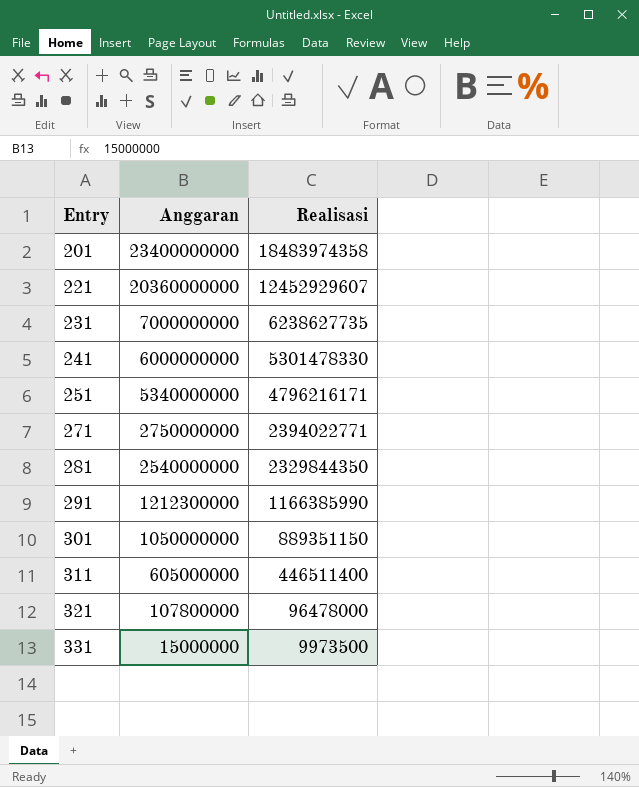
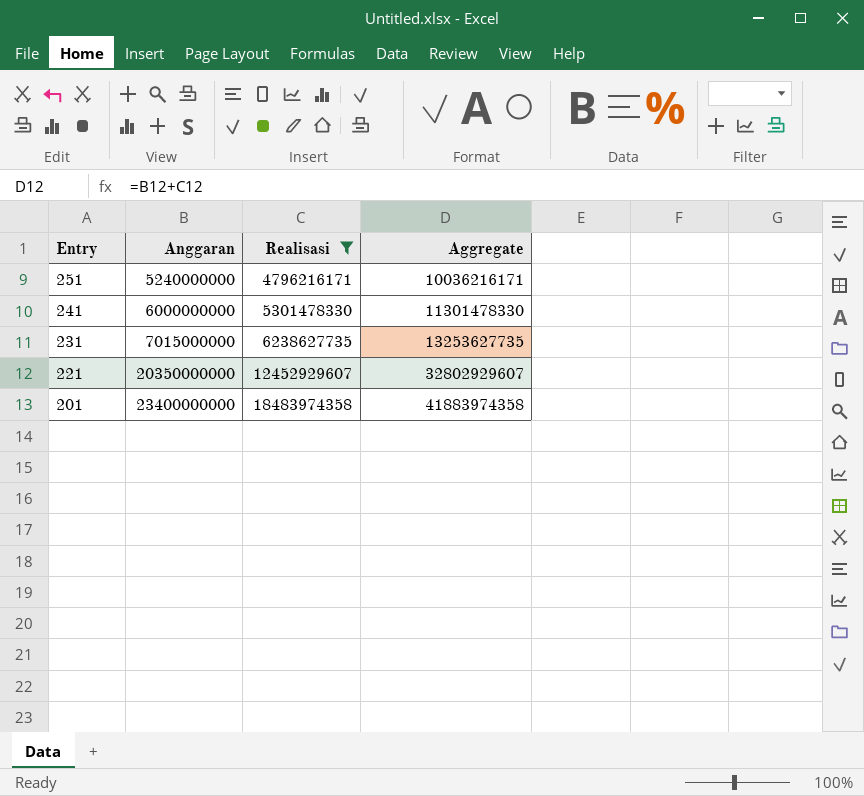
filter: none -> Realisasi >= 4796216171
row order: Entry ascending -> Entry descending
column Aggregate | formula: none -> [Anggaran] + [Realisasi]
251 | Anggaran: 5340000000 -> 5240000000
231 | Anggaran: 7000000000 -> 7015000000
221 | Anggaran: 20360000000 -> 20350000000

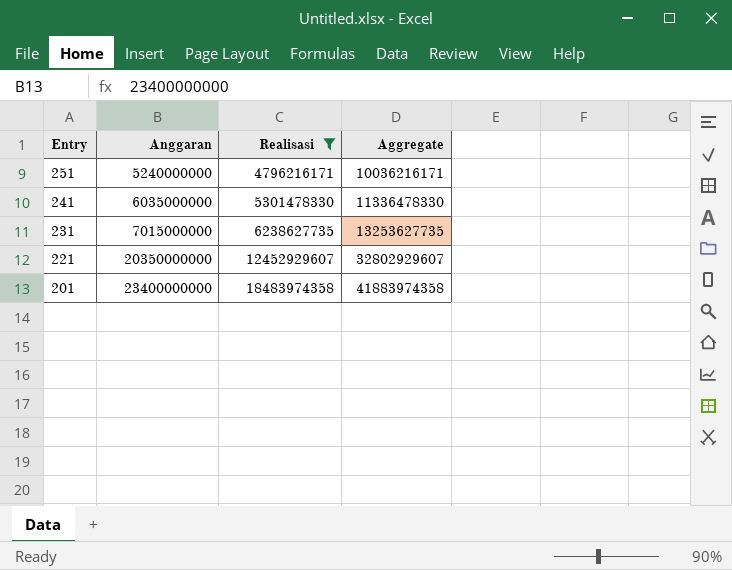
241 | Anggaran: 6000000000 -> 6035000000
241 | Aggregate: 11301478330 -> 11336478330

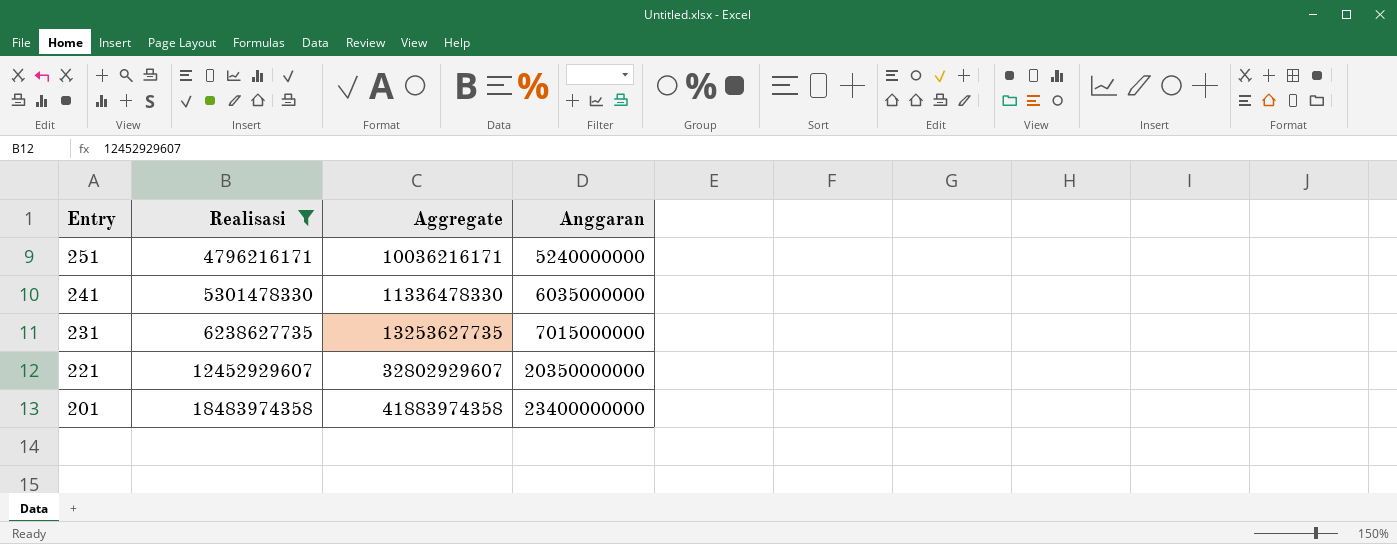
column Anggaran | position: 2 -> 4

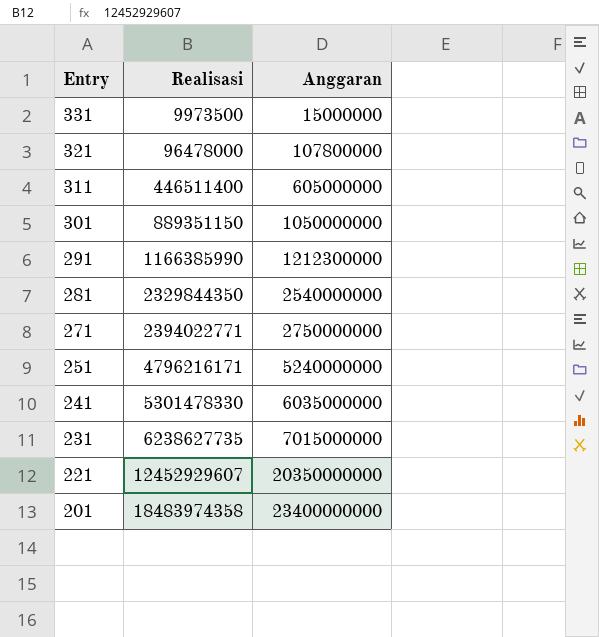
filter: Realisasi >= 4796216171 -> none
column Aggregate | formula: [Realisasi] + [Anggaran] -> none

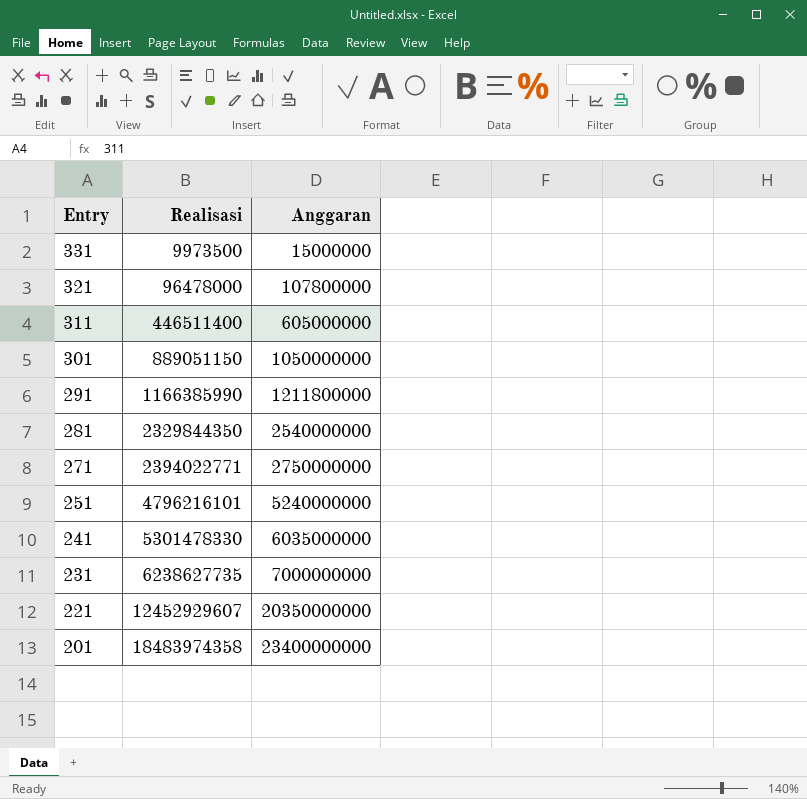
301 | Realisasi: 889351150 -> 889051150
291 | Anggaran: 1212300000 -> 1211800000
251 | Realisasi: 4796216171 -> 4796216101
231 | Anggaran: 7015000000 -> 7000000000

